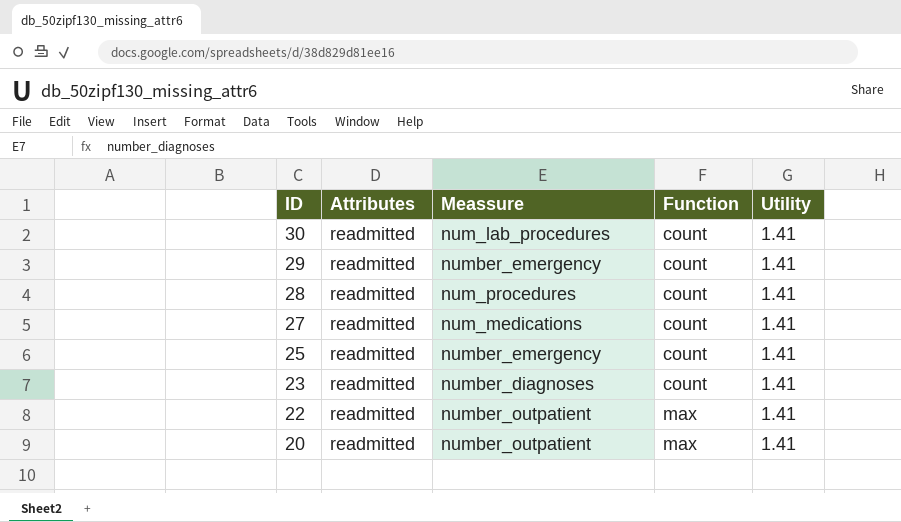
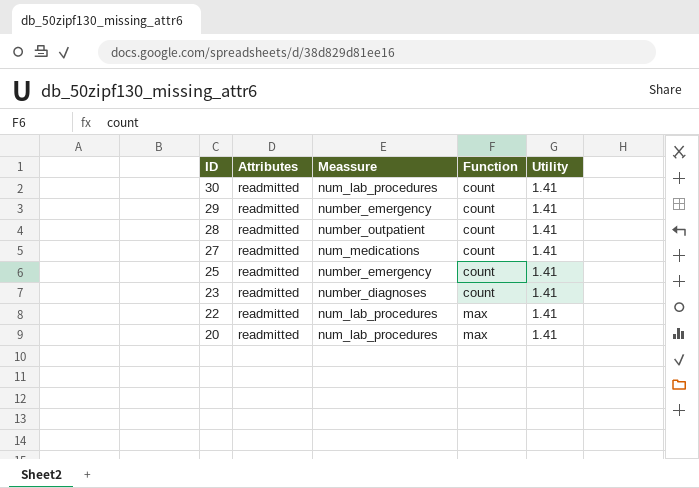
28 | Meassure: num_procedures -> number_outpatient
22 | Meassure: number_outpatient -> num_lab_procedures
20 | Meassure: number_outpatient -> num_lab_procedures

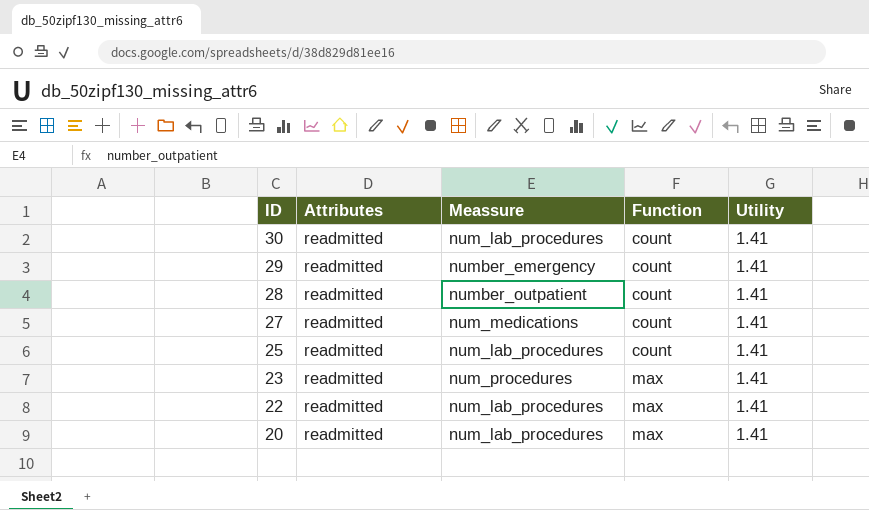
25 | Meassure: number_emergency -> num_lab_procedures
23 | Meassure: number_diagnoses -> num_procedures
23 | Function: count -> max

